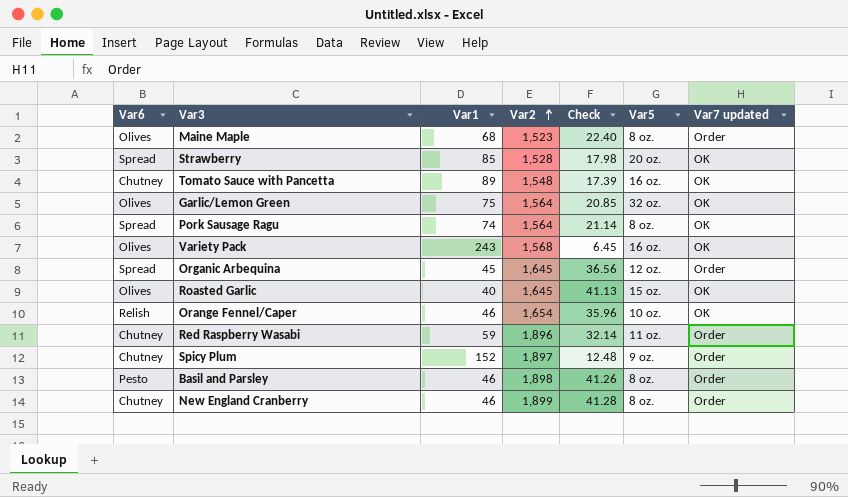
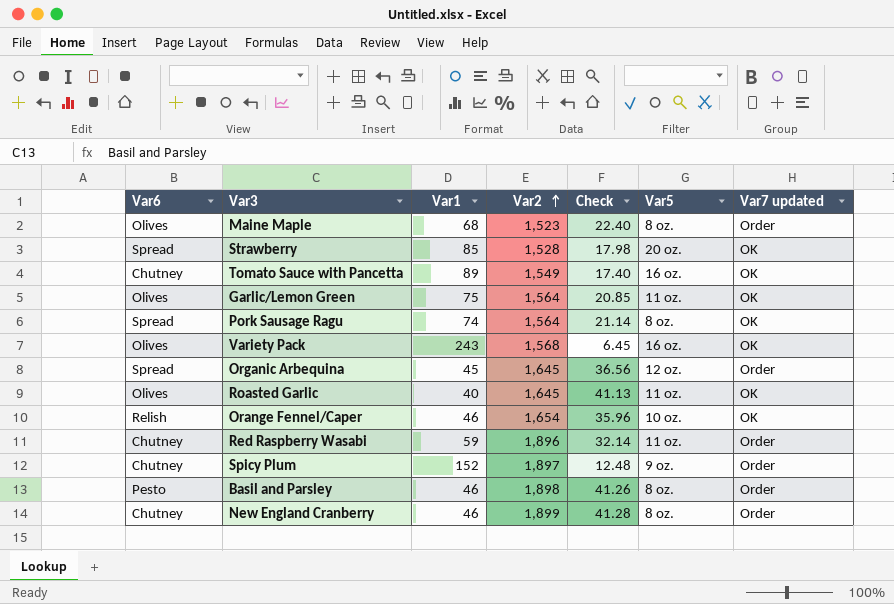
Tomato Sauce with Pancetta | Var2: 1,548 -> 1,549
Tomato Sauce with Pancetta | Check: 17.39 -> 17.40
Garlic/Lemon Green | Var5: 32 oz. -> 11 oz.
Roasted Garlic | Var5: 15 oz. -> 11 oz.

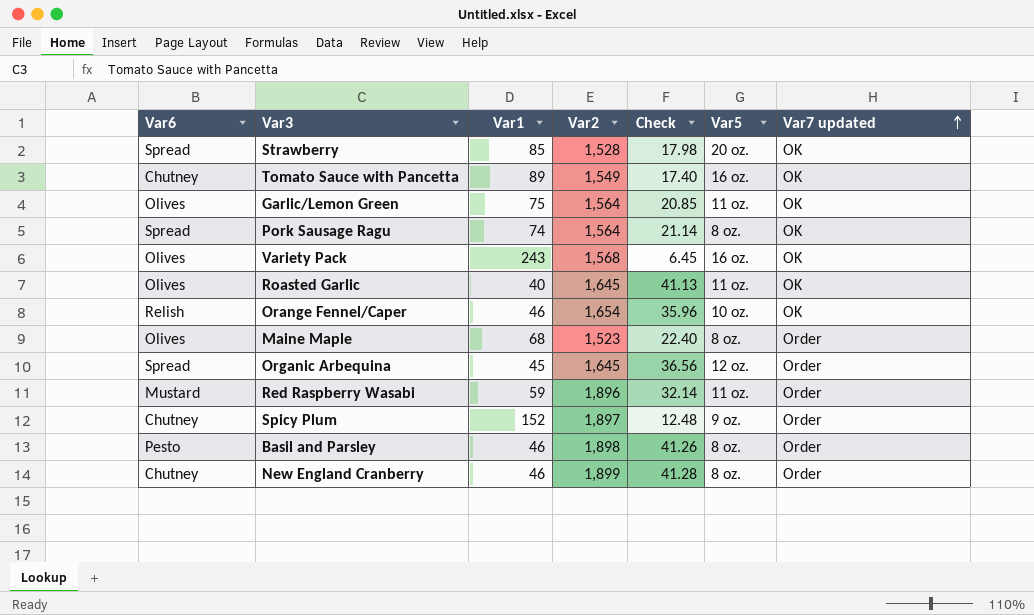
row order: Var2 ascending -> Var7 updated ascending
Red Raspberry Wasabi | Var6: Chutney -> Mustard

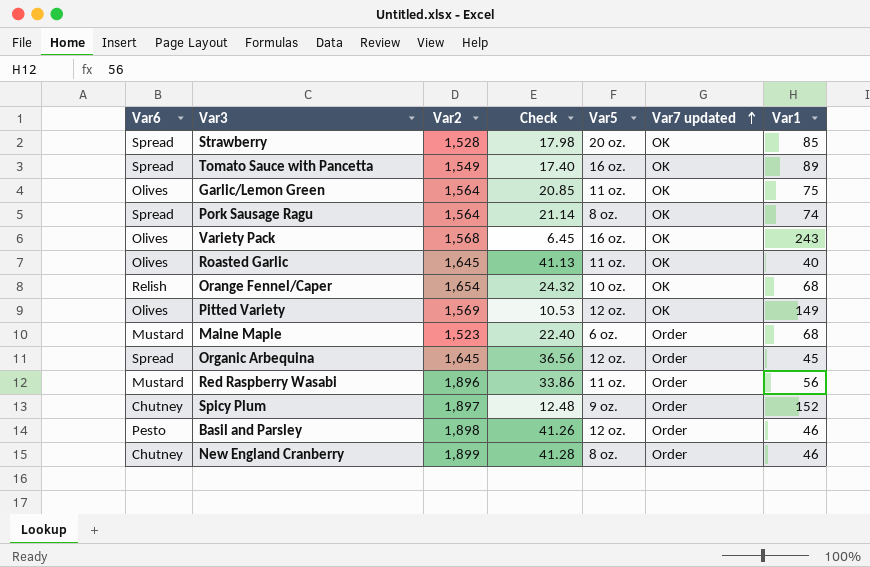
column Var1 | position: 3 -> 7
Tomato Sauce with Pancetta | Var6: Chutney -> Spread
Orange Fennel/Caper | Check: 35.96 -> 24.32
Orange Fennel/Caper | Var1: 46 -> 68
row Pitted Variety: none -> Olives | 1,569 | 10.53 | 12 oz. | OK | 149
Maine Maple | Var6: Olives -> Mustard
Maine Maple | Var5: 8 oz. -> 6 oz.
Red Raspberry Wasabi | Check: 32.14 -> 33.86
Red Raspberry Wasabi | Var1: 59 -> 56
Basil and Parsley | Var5: 8 oz. -> 12 oz.

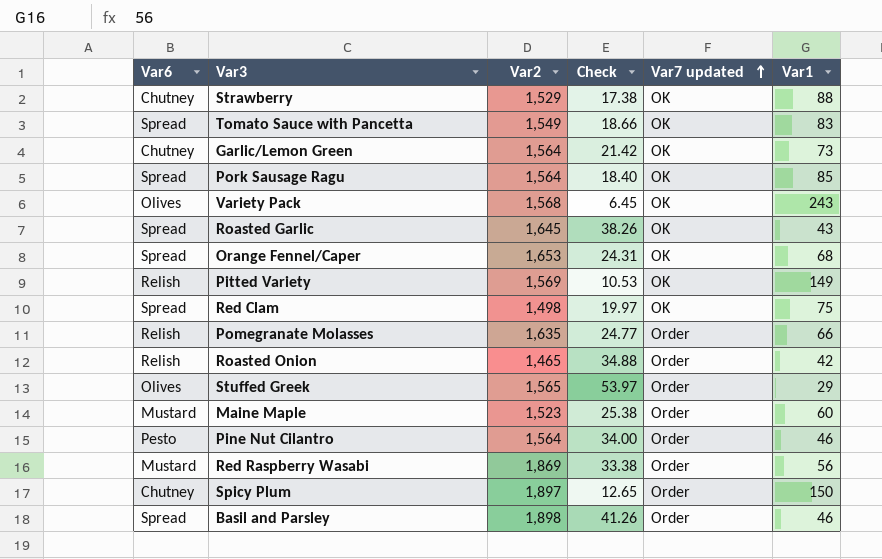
column Var5 | position: 5 -> none
row Organic Arbequina: Spread | 1,645 | 36.56 | 12 oz. | Order | 45 -> none
row New England Cranberry: Chutney | 1,899 | 41.28 | 8 oz. | Order | 46 -> none
Strawberry | Var6: Spread -> Chutney
Strawberry | Var2: 1,528 -> 1,529
Strawberry | Check: 17.98 -> 17.38
Strawberry | Var1: 85 -> 88
Tomato Sauce with Pancetta | Check: 17.40 -> 18.66
Tomato Sauce with Pancetta | Var1: 89 -> 83
Garlic/Lemon Green | Var6: Olives -> Chutney
Garlic/Lemon Green | Check: 20.85 -> 21.42
Garlic/Lemon Green | Var1: 75 -> 73
Pork Sausage Ragu | Check: 21.14 -> 18.40
Pork Sausage Ragu | Var1: 74 -> 85
Roasted Garlic | Var6: Olives -> Spread
Roasted Garlic | Check: 41.13 -> 38.26
Roasted Garlic | Var1: 40 -> 43
Orange Fennel/Caper | Var6: Relish -> Spread
Orange Fennel/Caper | Var2: 1,654 -> 1,653
Orange Fennel/Caper | Check: 24.32 -> 24.31
Pitted Variety | Var6: Olives -> Relish
row Red Clam: none -> Spread | 1,498 | 19.97 | OK | 75
row Pomegranate Molasses: none -> Relish | 1,635 | 24.77 | Order | 66
row Roasted Onion: none -> Relish | 1,465 | 34.88 | Order | 42
row Stuffed Greek: none -> Olives | 1,565 | 53.97 | Order | 29
Maine Maple | Check: 22.40 -> 25.38
Maine Maple | Var1: 68 -> 60
row Pine Nut Cilantro: none -> Pesto | 1,564 | 34.00 | Order | 46
Red Raspberry Wasabi | Var2: 1,896 -> 1,869
Red Raspberry Wasabi | Check: 33.86 -> 33.38
Spicy Plum | Check: 12.48 -> 12.65
Spicy Plum | Var1: 152 -> 150
Basil and Parsley | Var6: Pesto -> Spread

